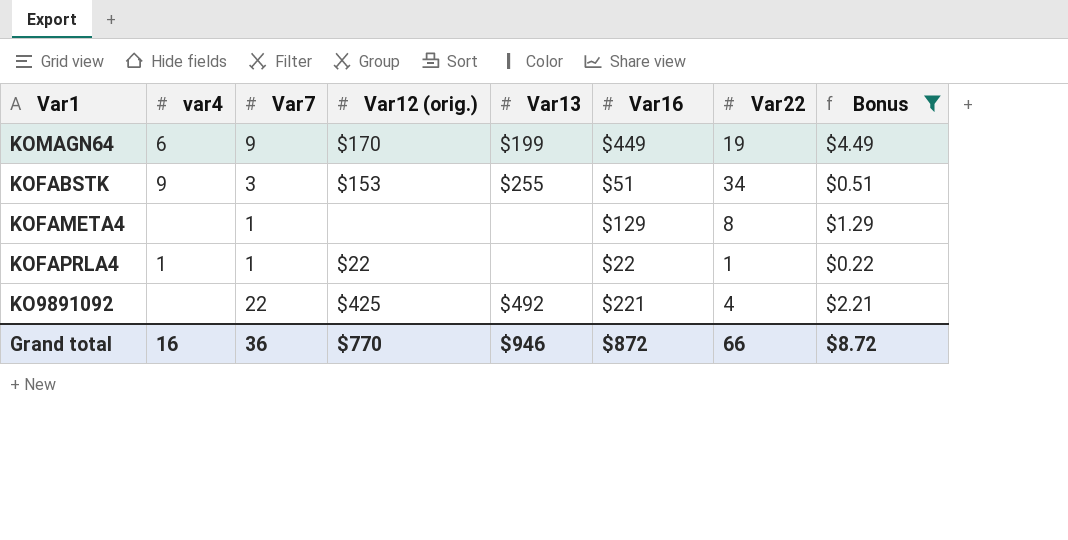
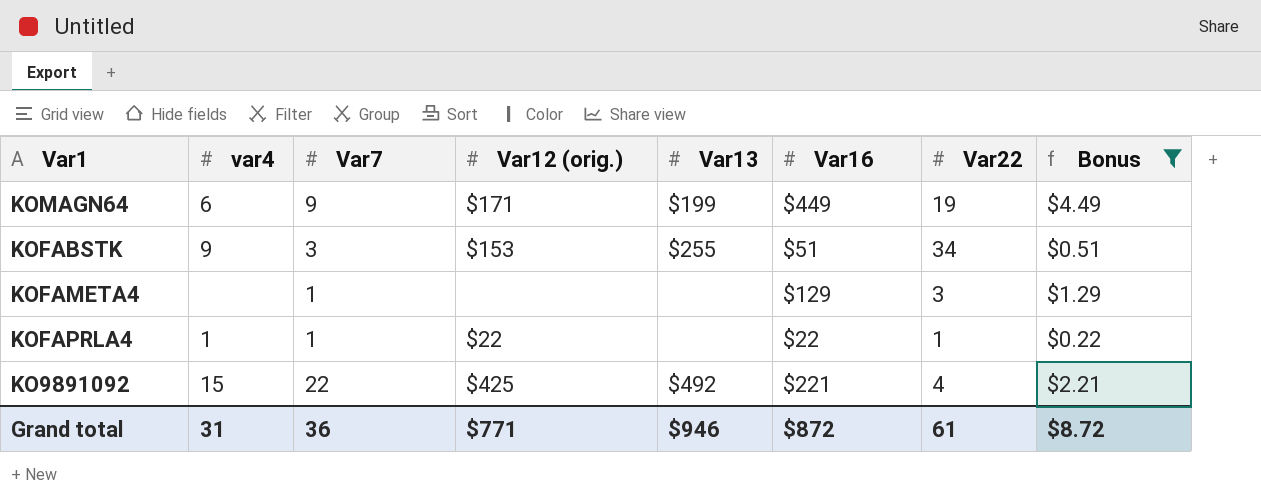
KOMAGN64 | Var12 (orig.): $170 -> $171
KOFAMETA4 | Var22: 8 -> 3
KO9891092 | var4: none -> 15
Grand total | var4: 16 -> 31
Grand total | Var12 (orig.): $770 -> $771
Grand total | Var22: 66 -> 61

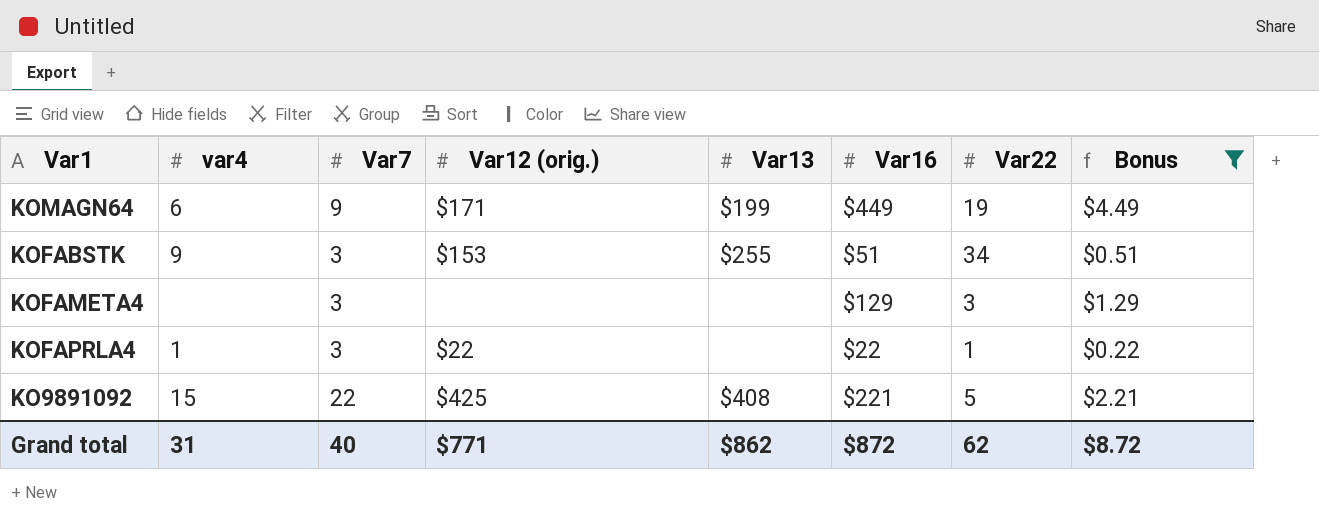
KOFAMETA4 | Var7: 1 -> 3
KOFAPRLA4 | Var7: 1 -> 3
KO9891092 | Var13: $492 -> $408
KO9891092 | Var22: 4 -> 5
Grand total | Var7: 36 -> 40
Grand total | Var13: $946 -> $862
Grand total | Var22: 61 -> 62

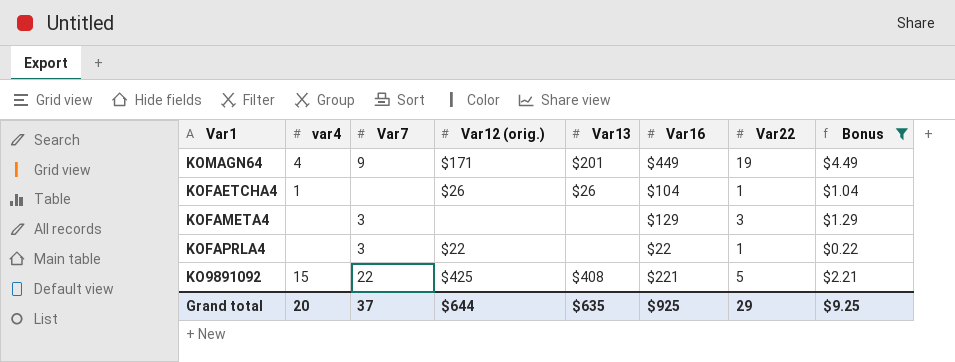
row KOFABSTK: 9 | 3 | $153 | $255 | $51 | 34 | $0.51 -> none
KOMAGN64 | var4: 6 -> 4
KOMAGN64 | Var13: $199 -> $201
row KOFAETCHA4: none -> 1 | none | $26 | $26 | $104 | 1 | $1.04
KOFAPRLA4 | var4: 1 -> none
Grand total | var4: 31 -> 20
Grand total | Var7: 40 -> 37
Grand total | Var12 (orig.): $771 -> $644
Grand total | Var13: $862 -> $635
Grand total | Var16: $872 -> $925
Grand total | Var22: 62 -> 29
Grand total | Bonus: $8.72 -> $9.25

